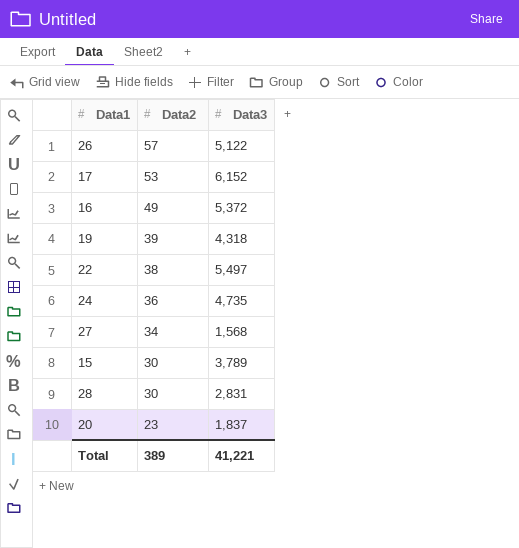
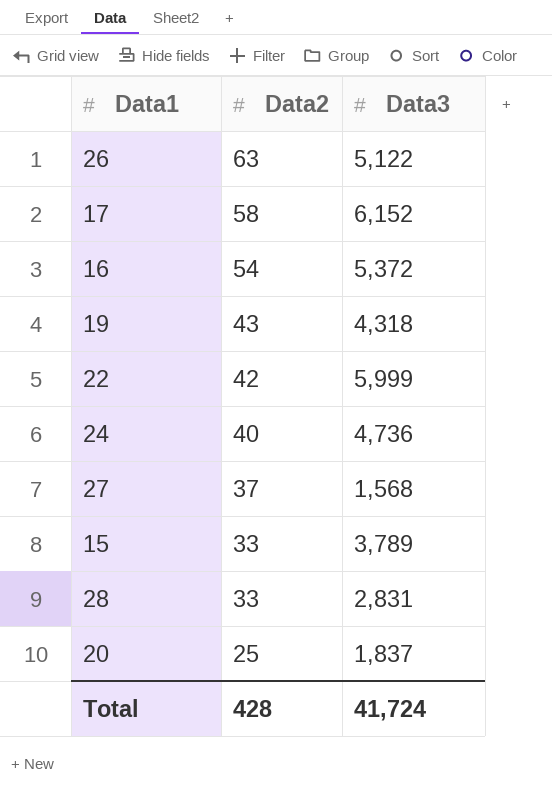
26 | Data2: 57 -> 63
17 | Data2: 53 -> 58
16 | Data2: 49 -> 54
19 | Data2: 39 -> 43
22 | Data2: 38 -> 42
22 | Data3: 5,497 -> 5,999
24 | Data2: 36 -> 40
24 | Data3: 4,735 -> 4,736
27 | Data2: 34 -> 37
15 | Data2: 30 -> 33
28 | Data2: 30 -> 33
20 | Data2: 23 -> 25
Total | Data2: 389 -> 428
Total | Data3: 41,221 -> 41,724

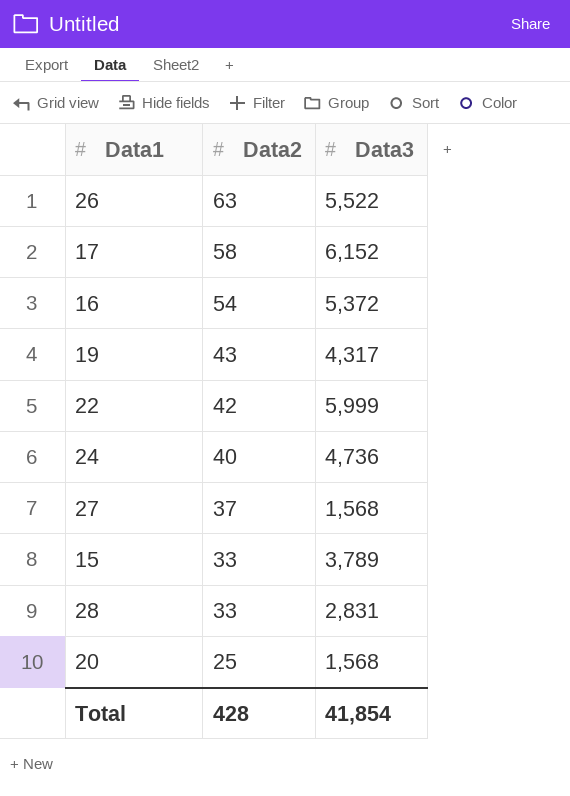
26 | Data3: 5,122 -> 5,522
19 | Data3: 4,318 -> 4,317
20 | Data3: 1,837 -> 1,568
Total | Data3: 41,724 -> 41,854

